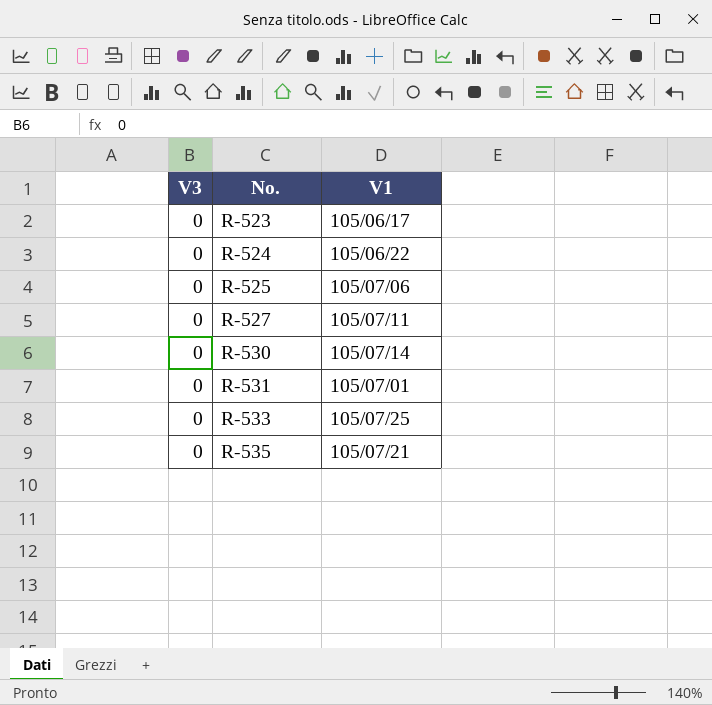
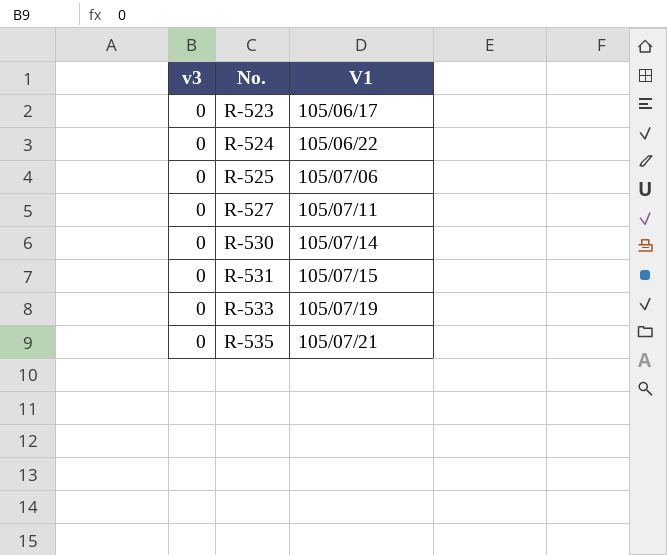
column name: V3 -> v3
R-531 | V1: 105/07/01 -> 105/07/15
R-533 | V1: 105/07/25 -> 105/07/19

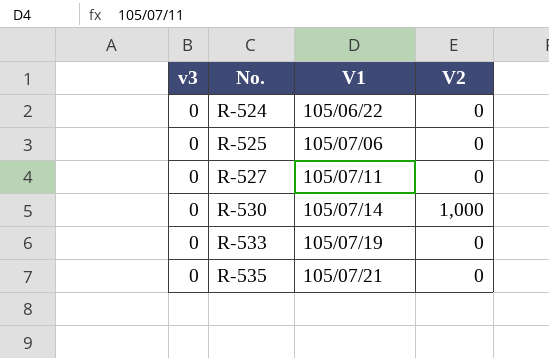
column V2 | position: none -> 4
row R-523: 0 | 105/06/17 -> none
row R-531: 0 | 105/07/15 -> none

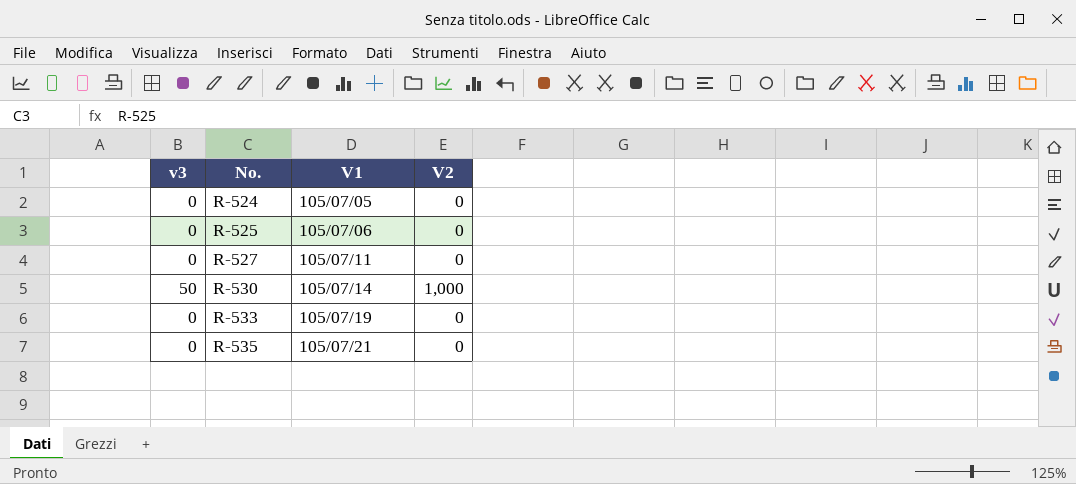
R-524 | V1: 105/06/22 -> 105/07/05
R-530 | v3: 0 -> 50

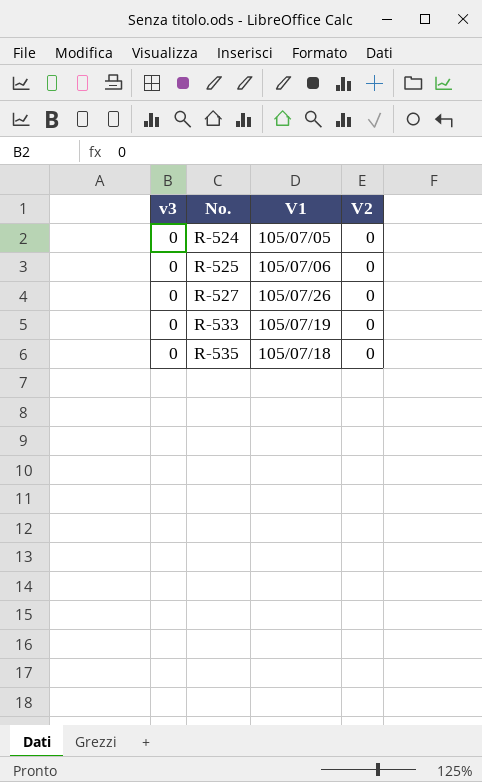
row R-530: 50 | 105/07/14 | 1,000 -> none
R-527 | V1: 105/07/11 -> 105/07/26
R-535 | V1: 105/07/21 -> 105/07/18

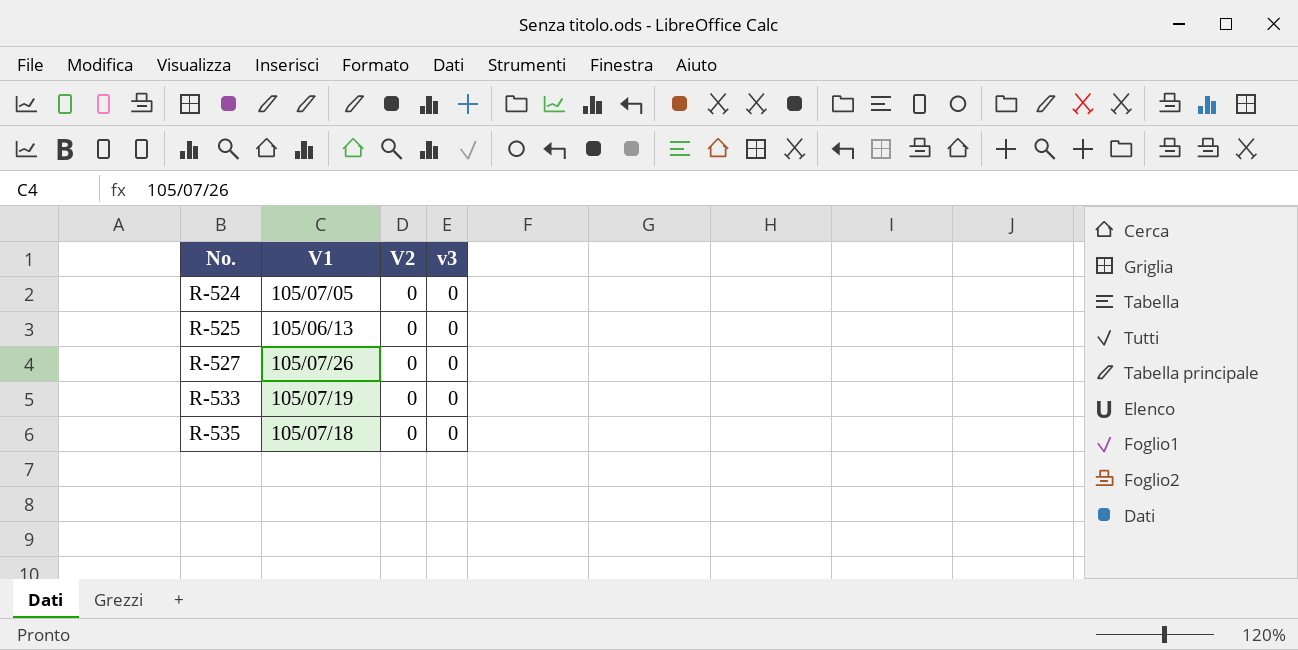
column v3 | position: 1 -> 4
R-525 | V1: 105/07/06 -> 105/06/13

